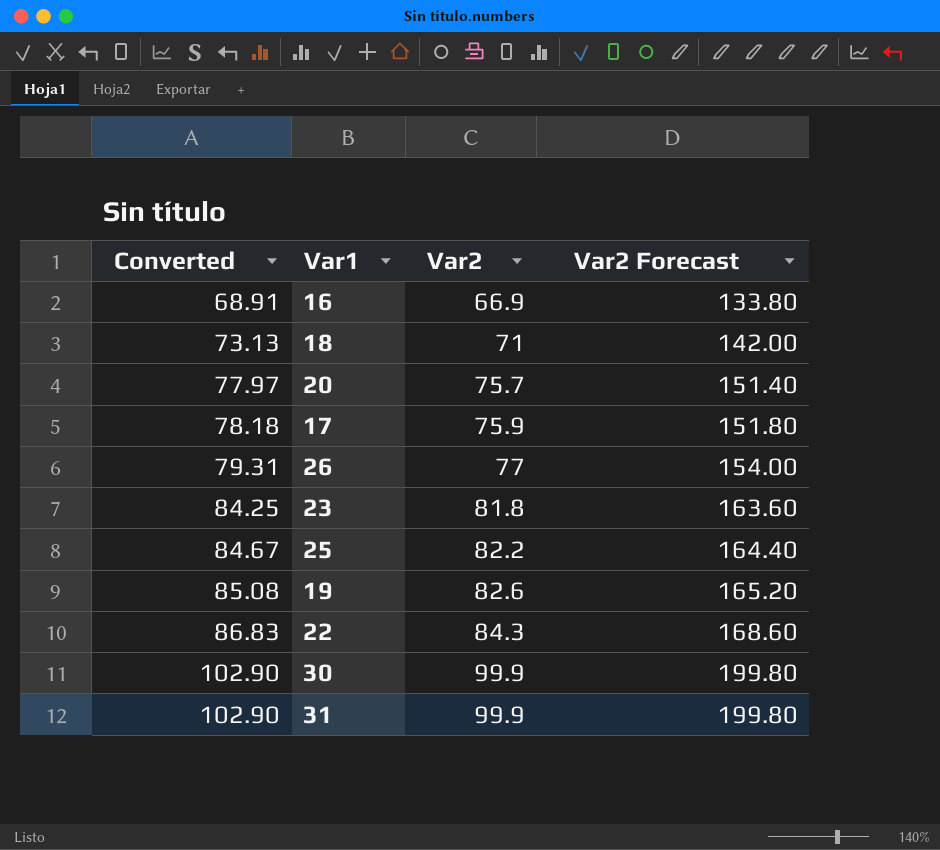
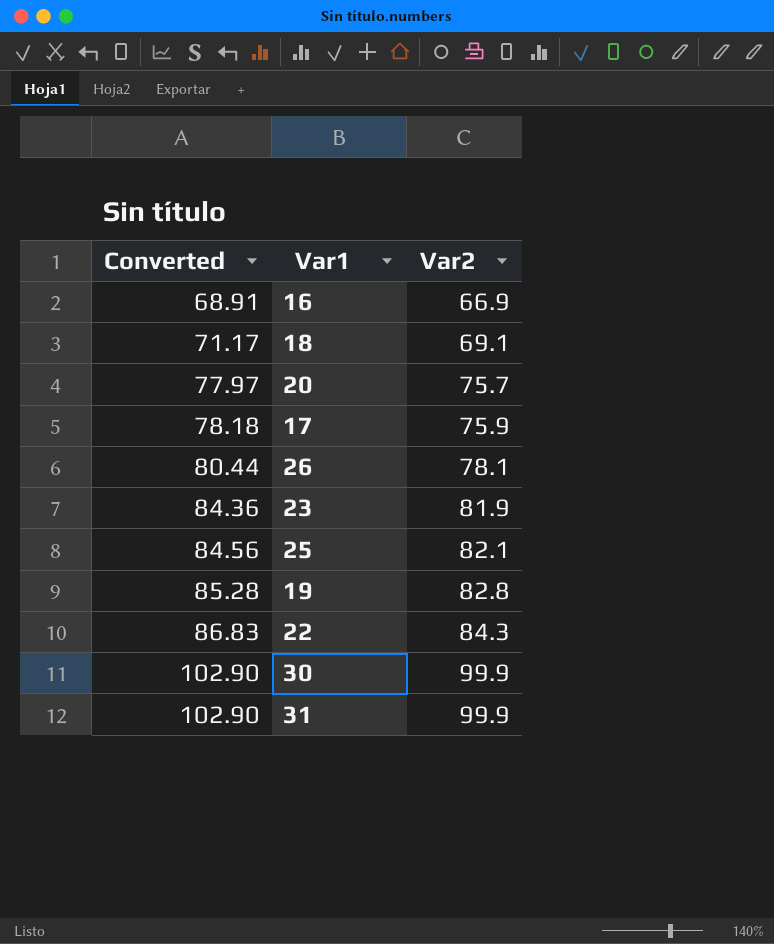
column Var2 Forecast | formula: [Var2] * 2 -> none
18 | Converted: 73.13 -> 71.17
18 | Var2: 71 -> 69.1
26 | Converted: 79.31 -> 80.44
26 | Var2: 77 -> 78.1
23 | Converted: 84.25 -> 84.36
23 | Var2: 81.8 -> 81.9
25 | Converted: 84.67 -> 84.56
25 | Var2: 82.2 -> 82.1
19 | Converted: 85.08 -> 85.28
19 | Var2: 82.6 -> 82.8

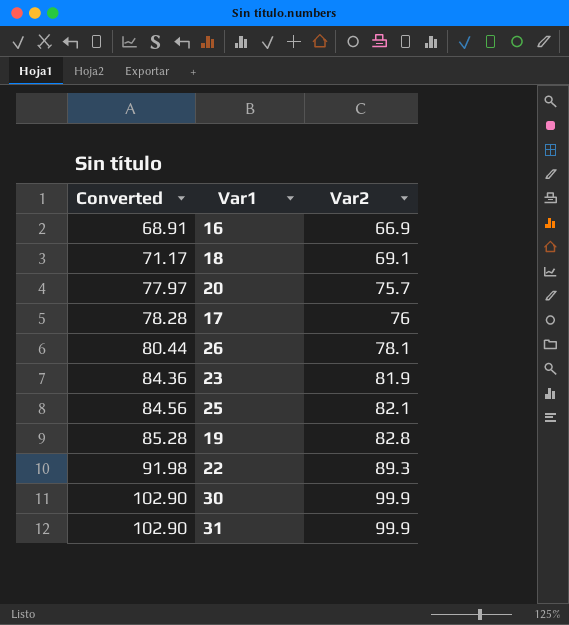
17 | Converted: 78.18 -> 78.28
17 | Var2: 75.9 -> 76
22 | Converted: 86.83 -> 91.98
22 | Var2: 84.3 -> 89.3

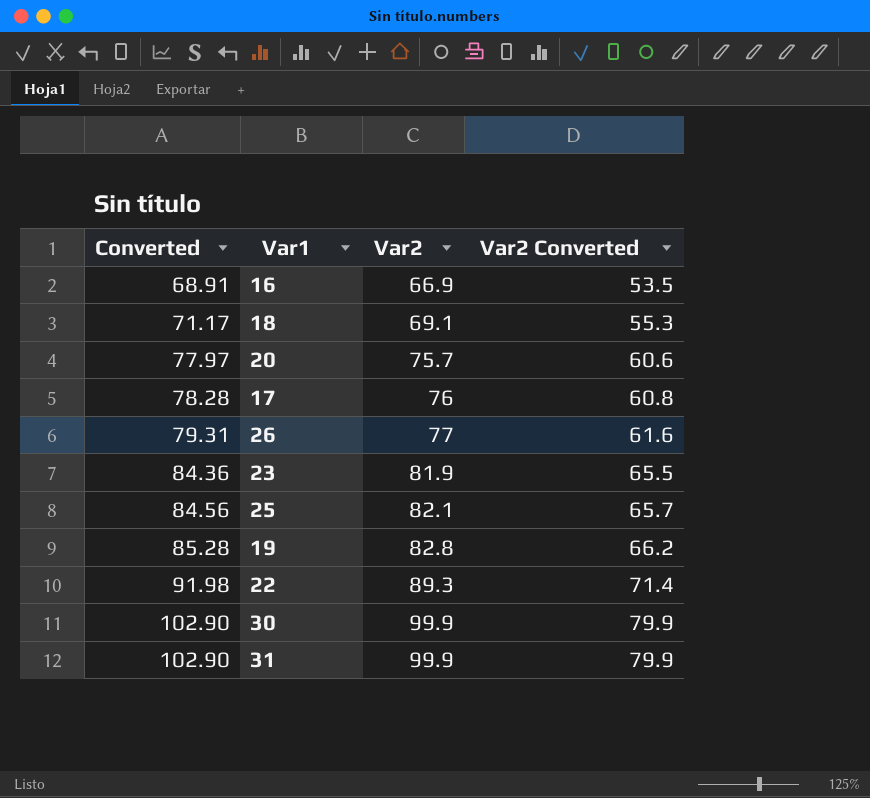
column Var2 Converted | formula: none -> [Var2] * 0.8
26 | Converted: 80.44 -> 79.31
26 | Var2: 78.1 -> 77

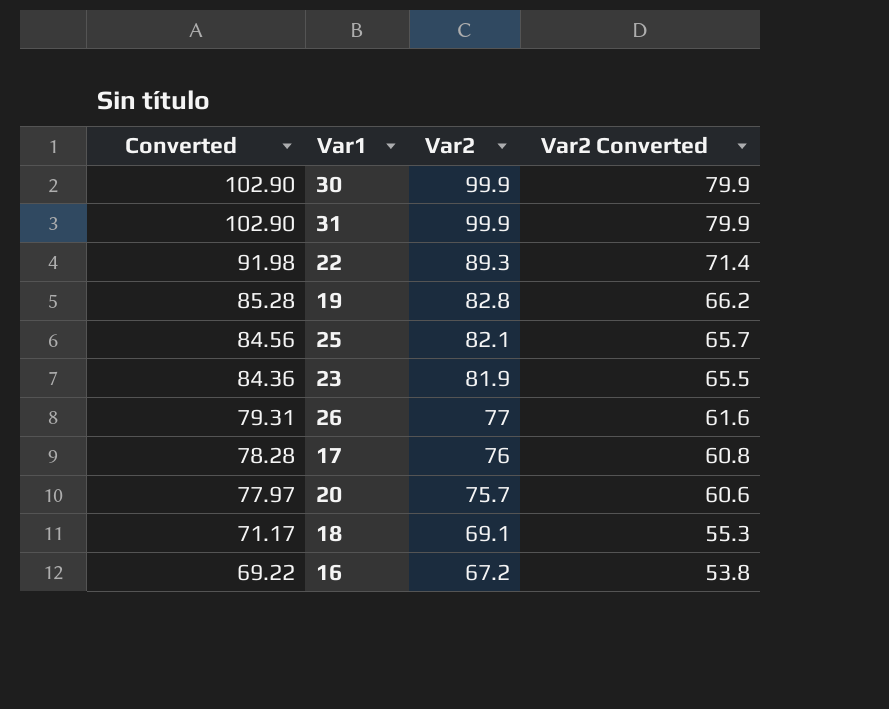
row order: Converted ascending -> Converted descending
16 | Converted: 68.91 -> 69.22
16 | Var2: 66.9 -> 67.2
16 | Var2 Converted: 53.5 -> 53.8

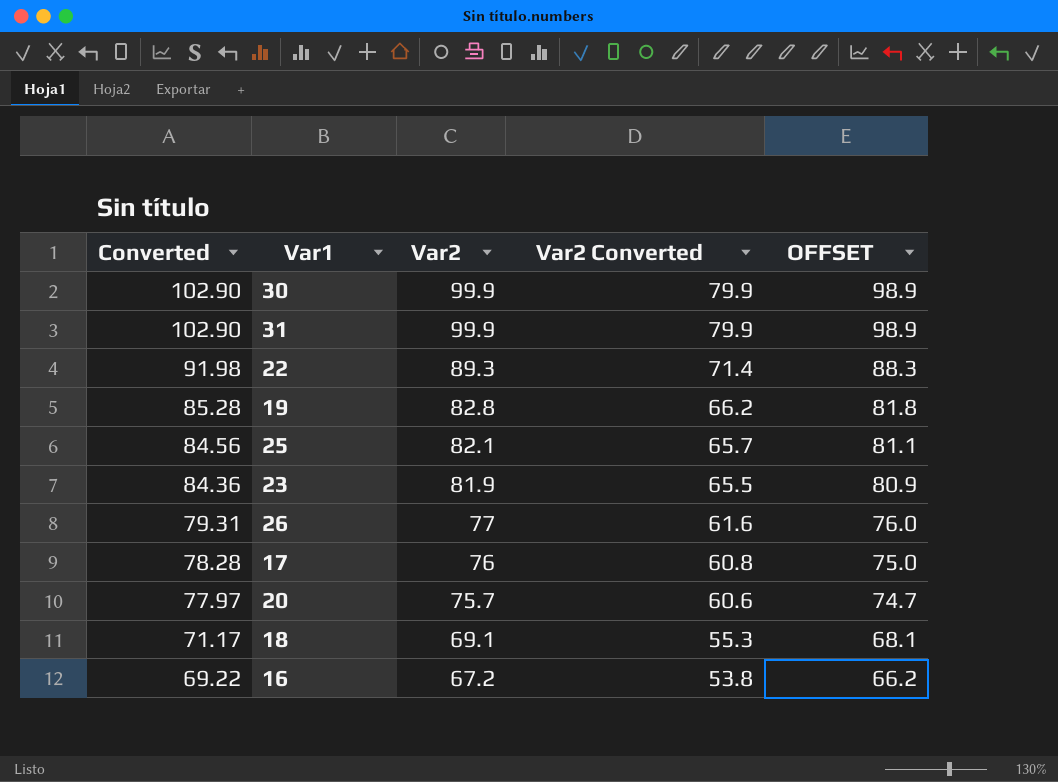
column OFFSET | formula: none -> [Var2] - 1

